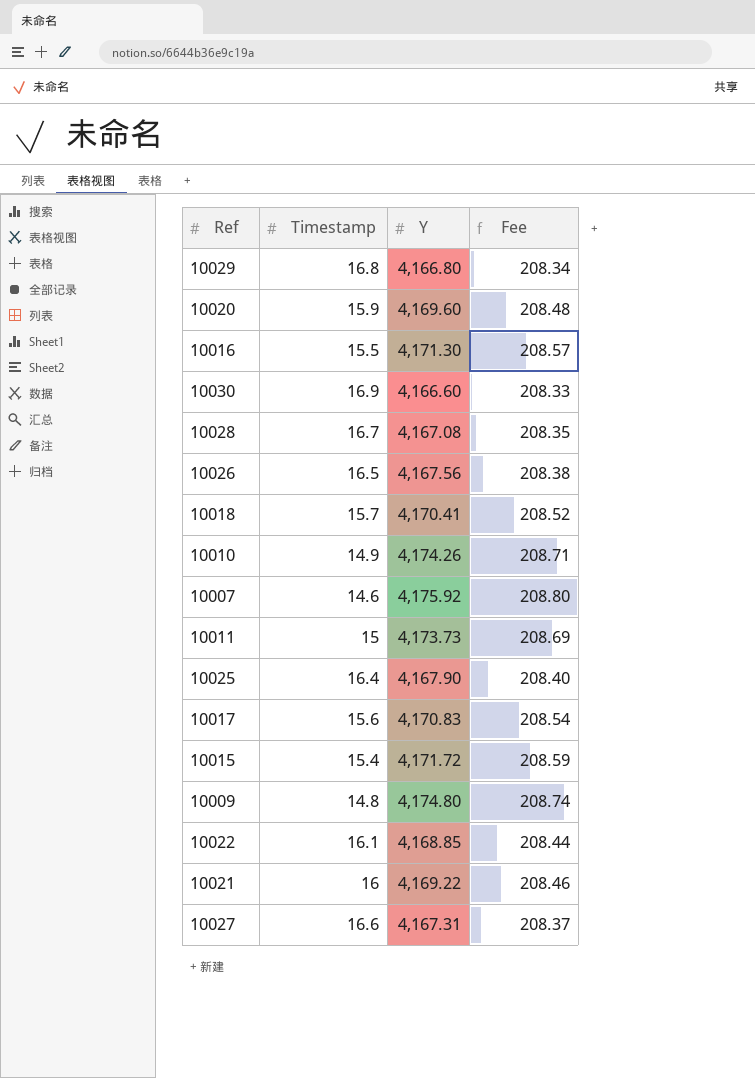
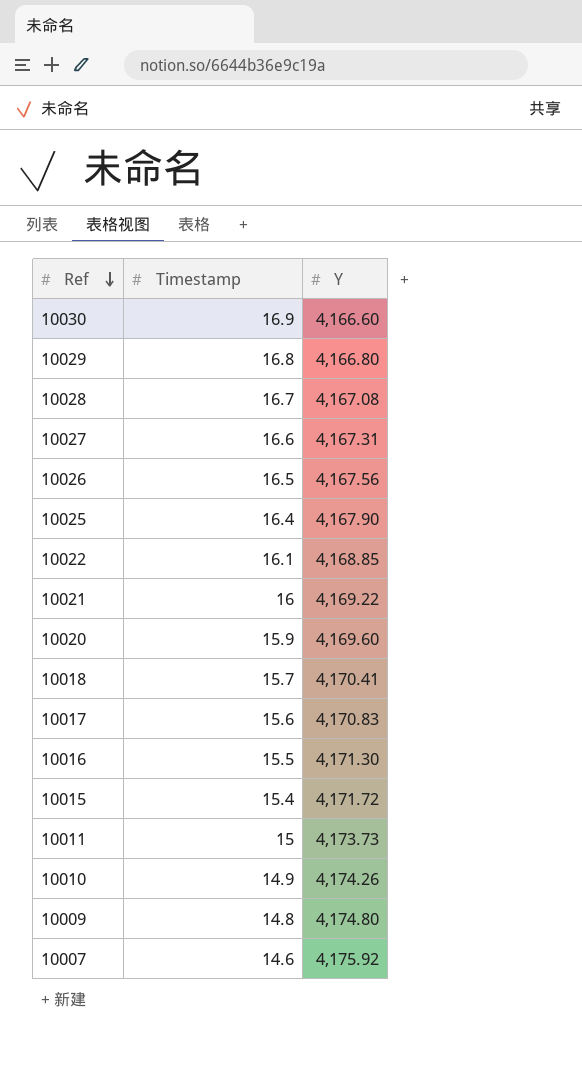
row order: none -> Ref descending
column Fee | formula: [Y] * 0.05 -> none

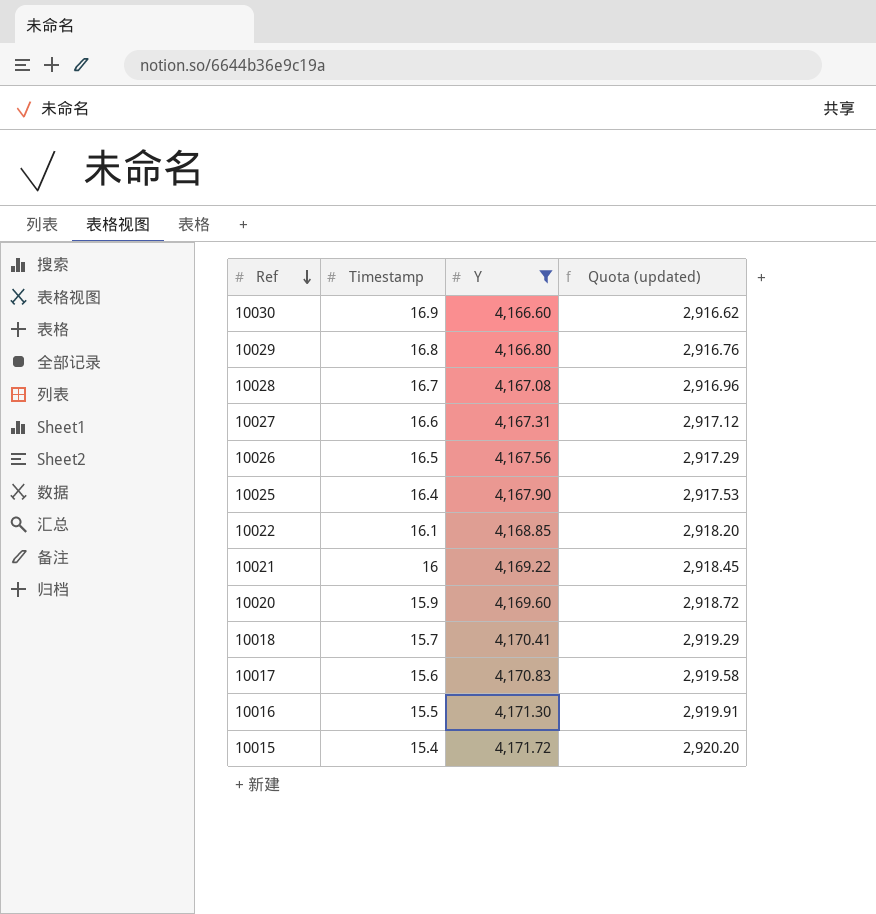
filter: none -> Y <= 4,171.72
column Quota (updated) | formula: none -> [Y] * 0.7

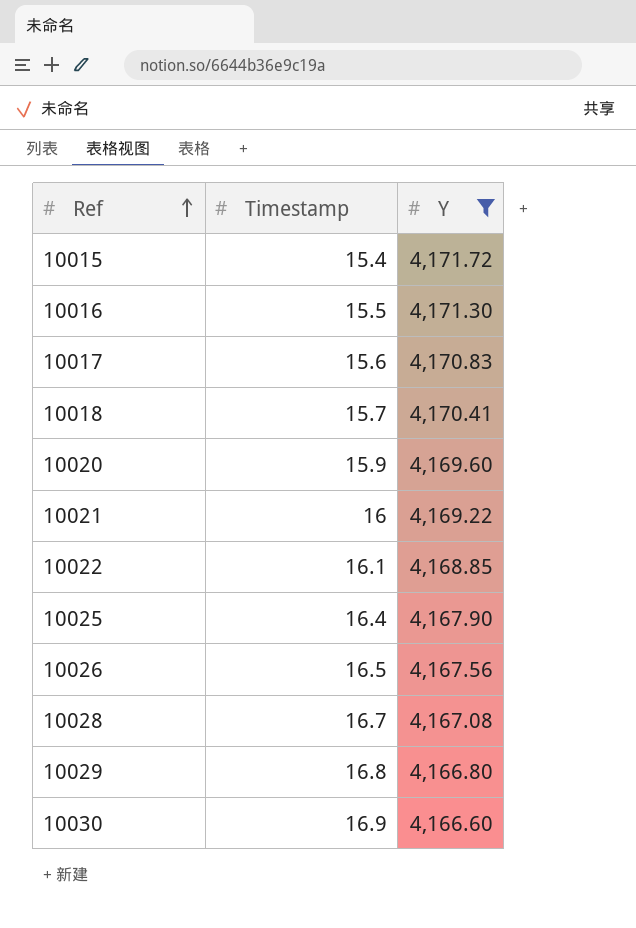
row order: Ref descending -> Ref ascending
column Quota (updated) | formula: [Y] * 0.7 -> none
row 10027: 16.6 | 4,167.31 | 2,917.12 -> none

